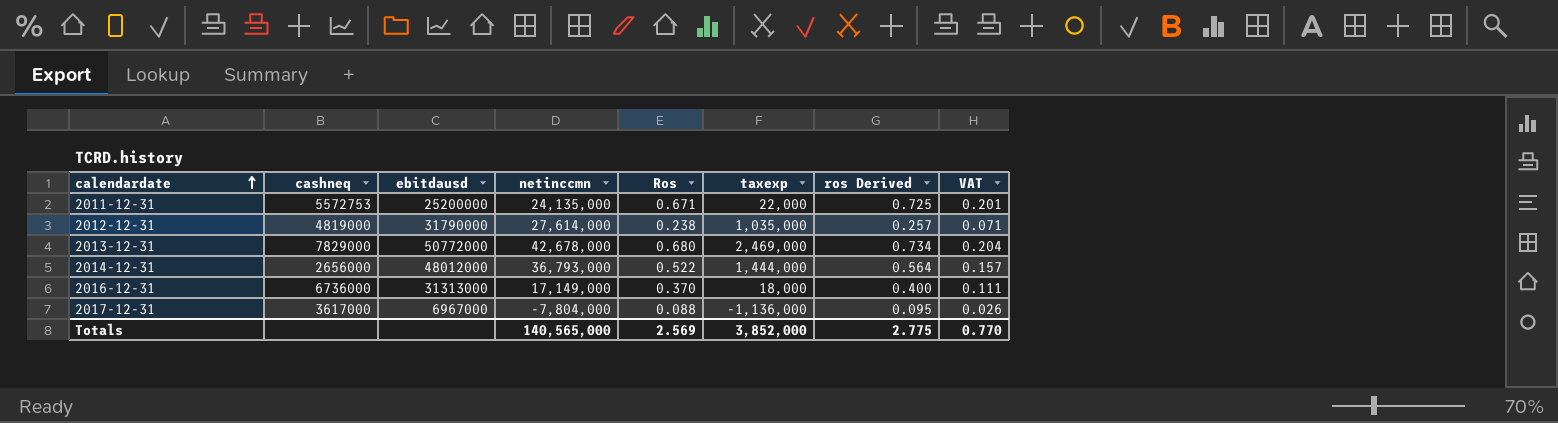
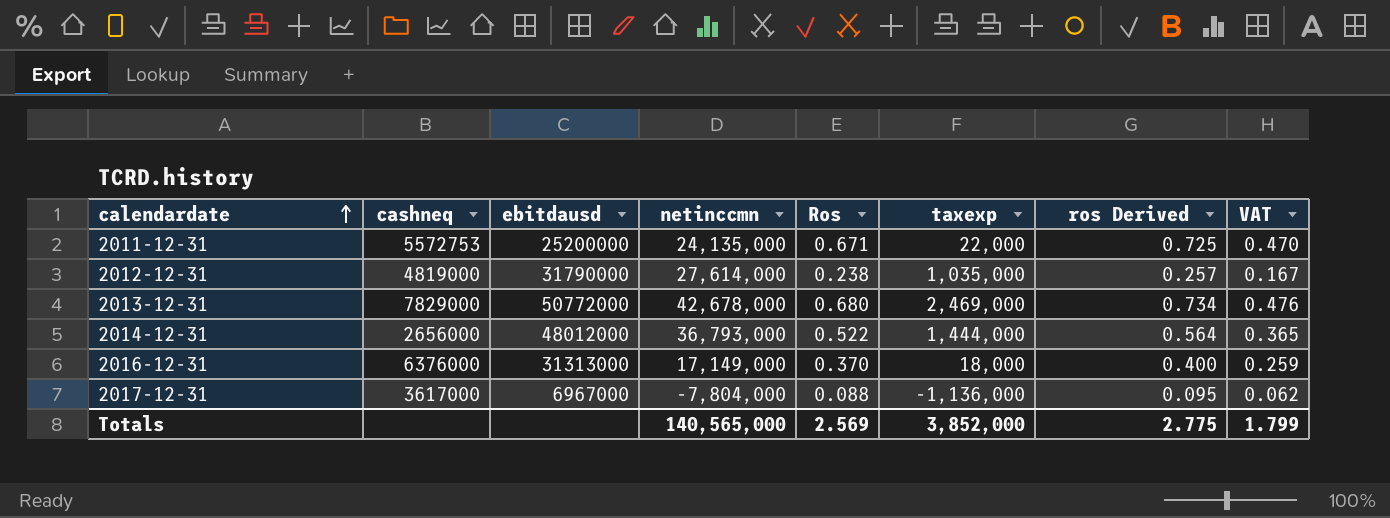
column VAT | formula: [Ros] * 0.3 -> [Ros] * 0.7
2016-12-31 | cashneq: 6736000 -> 6376000
Totals | VAT: 0.770 -> 1.799

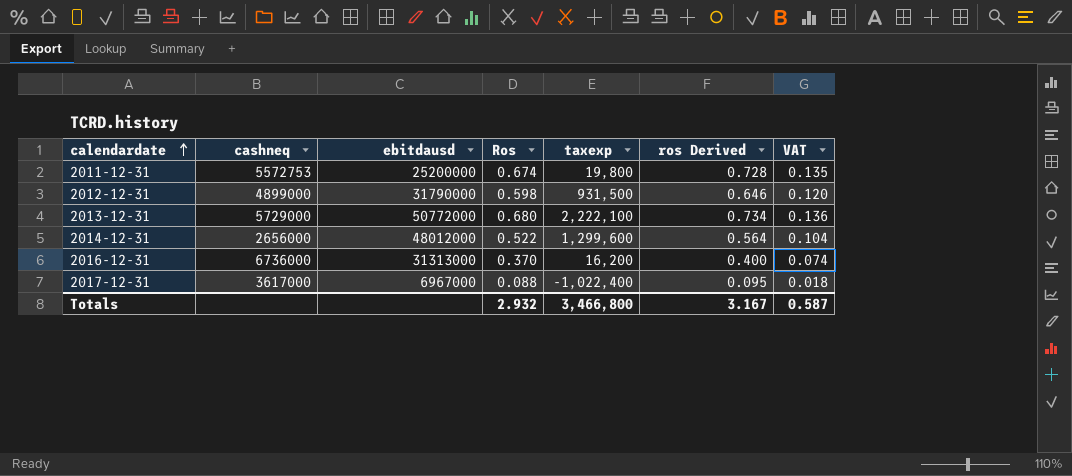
column netinccmn | position: 4 -> none
column VAT | formula: [Ros] * 0.7 -> [Ros] * 0.2
2011-12-31 | Ros: 0.671 -> 0.674
2011-12-31 | taxexp: 22,000 -> 19,800
2011-12-31 | ros Derived: 0.725 -> 0.728
2012-12-31 | cashneq: 4819000 -> 4899000
2012-12-31 | Ros: 0.238 -> 0.598
2012-12-31 | taxexp: 1,035,000 -> 931,500
2012-12-31 | ros Derived: 0.257 -> 0.646
2013-12-31 | cashneq: 7829000 -> 5729000
2013-12-31 | taxexp: 2,469,000 -> 2,222,100
2014-12-31 | taxexp: 1,444,000 -> 1,299,600
2016-12-31 | cashneq: 6376000 -> 6736000
2016-12-31 | taxexp: 18,000 -> 16,200
2017-12-31 | taxexp: -1,136,000 -> -1,022,400
Totals | Ros: 2.569 -> 2.932
Totals | taxexp: 3,852,000 -> 3,466,800
Totals | ros Derived: 2.775 -> 3.167
Totals | VAT: 1.799 -> 0.587

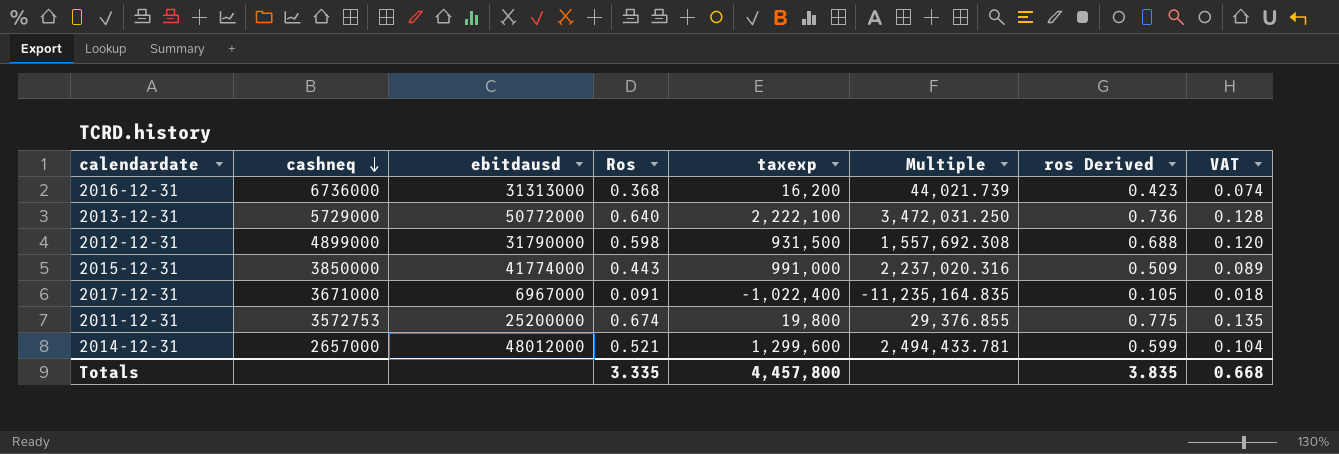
row order: calendardate ascending -> cashneq descending
column Multiple | formula: none -> [taxexp] / [Ros]
column ros Derived | formula: [Ros] * 1.08 -> [Ros] * 1.15
2016-12-31 | Ros: 0.370 -> 0.368
2013-12-31 | Ros: 0.680 -> 0.640
2013-12-31 | VAT: 0.136 -> 0.128
row 2015-12-31: none -> 3850000 | 41774000 | 0.443 | 991,000 | 2,237,020.316 | 0.509 | 0.089
2017-12-31 | cashneq: 3617000 -> 3671000
2017-12-31 | Ros: 0.088 -> 0.091
2011-12-31 | cashneq: 5572753 -> 3572753
2014-12-31 | cashneq: 2656000 -> 2657000
2014-12-31 | Ros: 0.522 -> 0.521
Totals | Ros: 2.932 -> 3.335
Totals | taxexp: 3,466,800 -> 4,457,800
Totals | ros Derived: 3.167 -> 3.835
Totals | VAT: 0.587 -> 0.668

